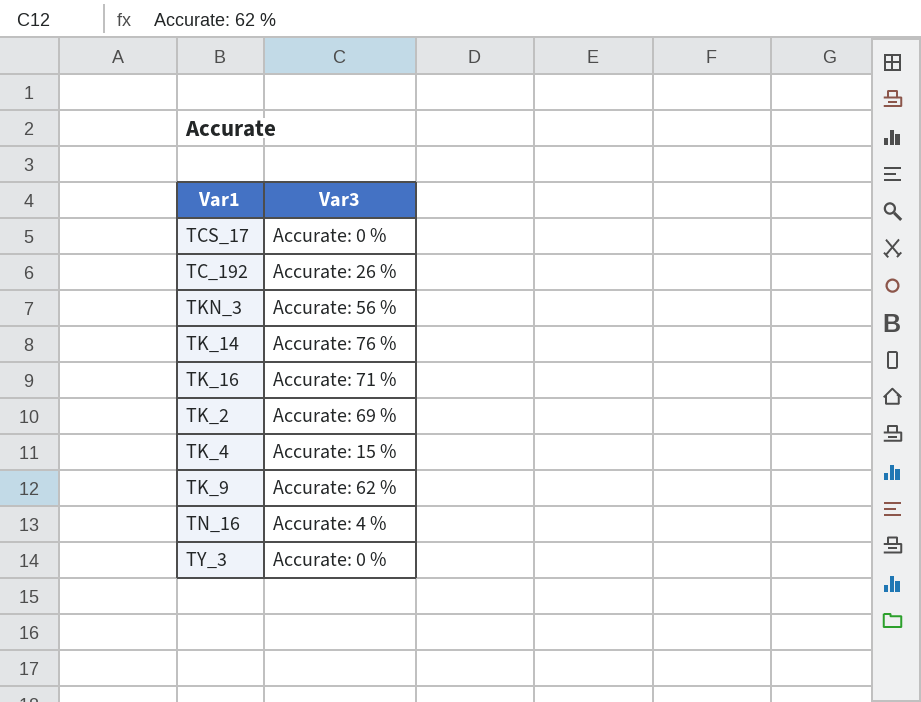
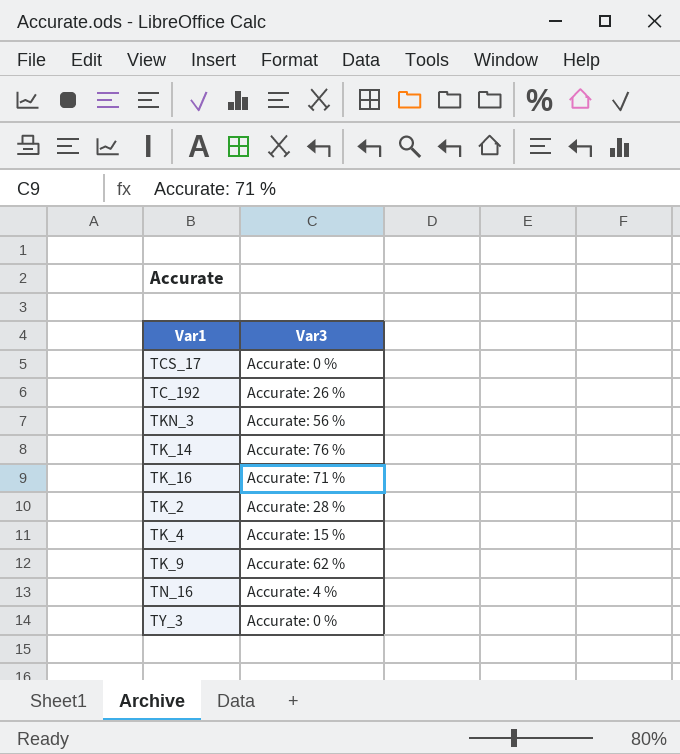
TK_2 | Var3: Accurate: 69 % -> Accurate: 28 %

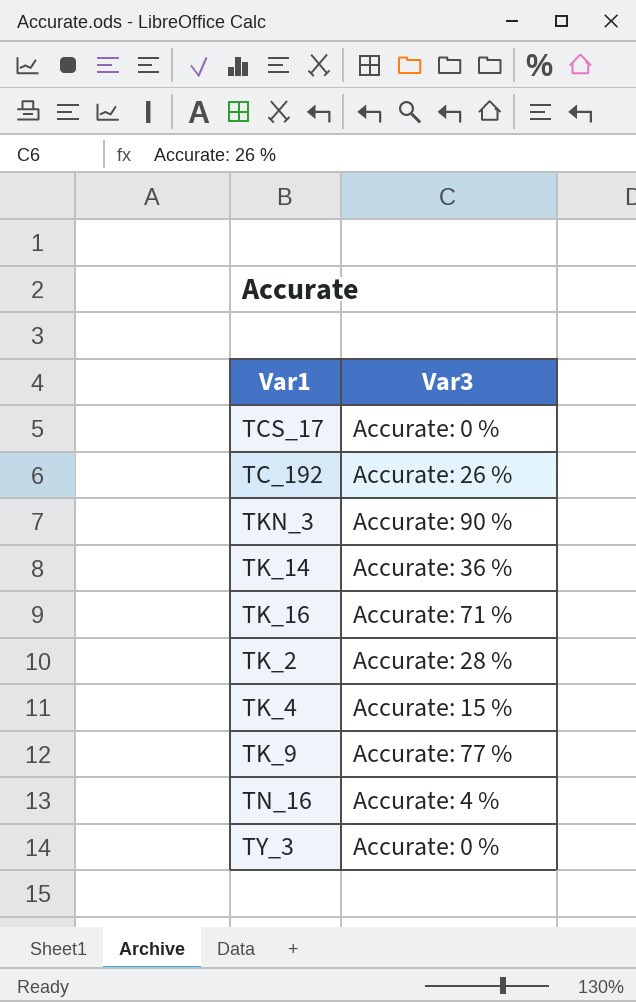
TKN_3 | Var3: Accurate: 56 % -> Accurate: 90 %
TK_14 | Var3: Accurate: 76 % -> Accurate: 36 %
TK_9 | Var3: Accurate: 62 % -> Accurate: 77 %

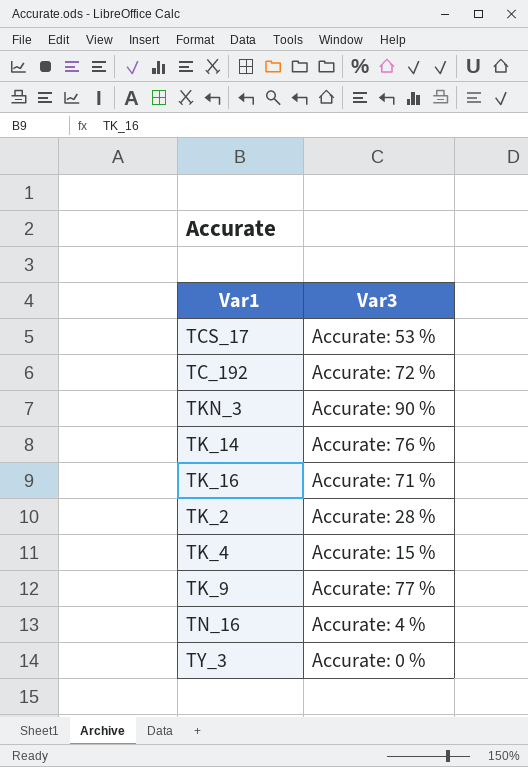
TCS_17 | Var3: Accurate: 0 % -> Accurate: 53 %
TC_192 | Var3: Accurate: 26 % -> Accurate: 72 %
TK_14 | Var3: Accurate: 36 % -> Accurate: 76 %

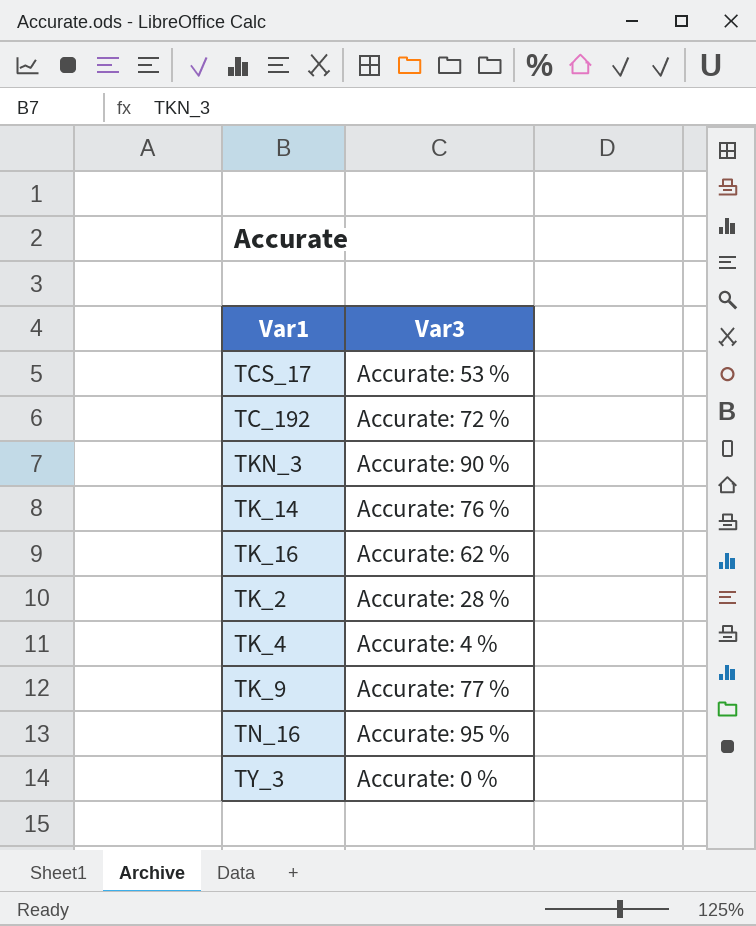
TK_16 | Var3: Accurate: 71 % -> Accurate: 62 %
TK_4 | Var3: Accurate: 15 % -> Accurate: 4 %
TN_16 | Var3: Accurate: 4 % -> Accurate: 95 %

